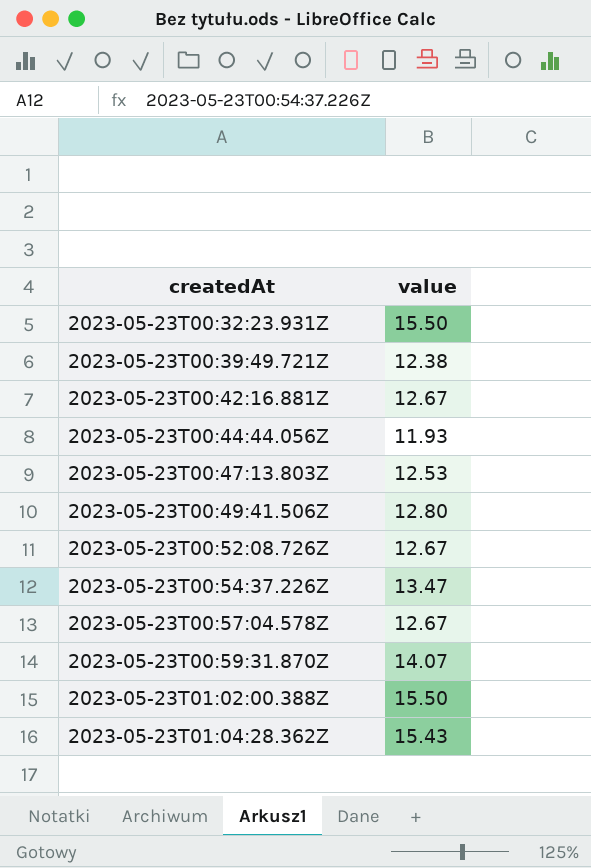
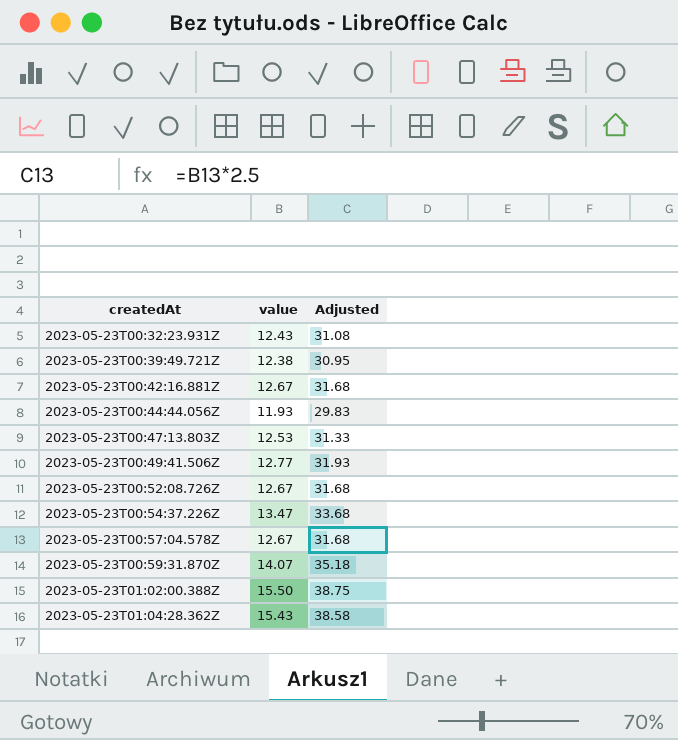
column Adjusted | formula: none -> [value] * 2.5
2023-05-23T00:32:23.931Z | value: 15.50 -> 12.43
2023-05-23T00:49:41.506Z | value: 12.80 -> 12.77

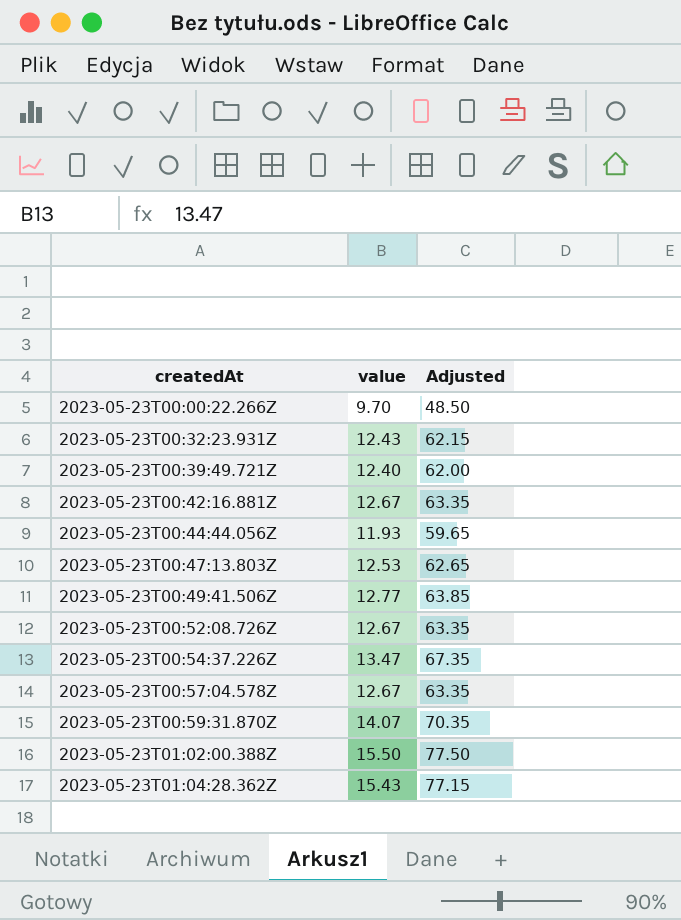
column Adjusted | formula: [value] * 2.5 -> [value] * 5
row 2023-05-23T00:00:22.266Z: none -> 9.70 | 48.50
2023-05-23T00:39:49.721Z | value: 12.38 -> 12.40

